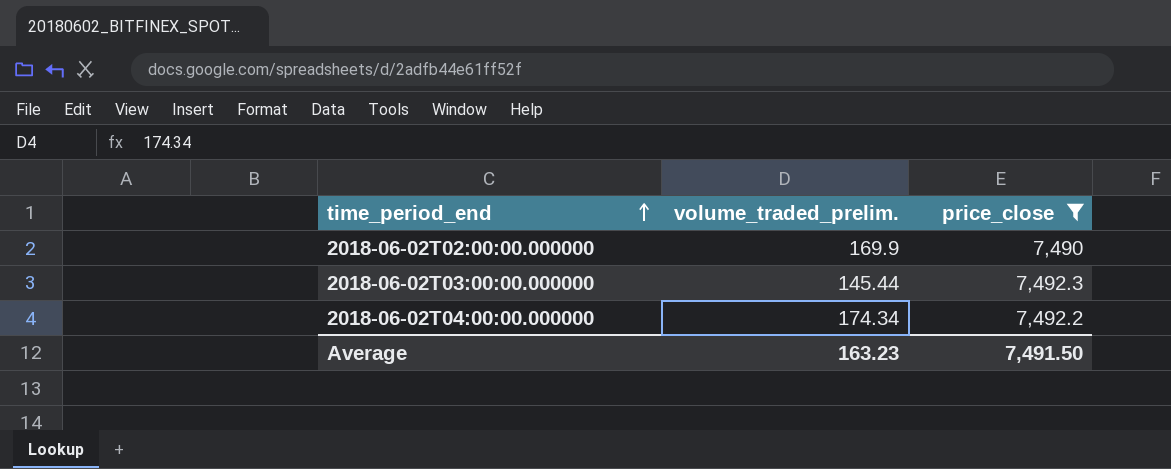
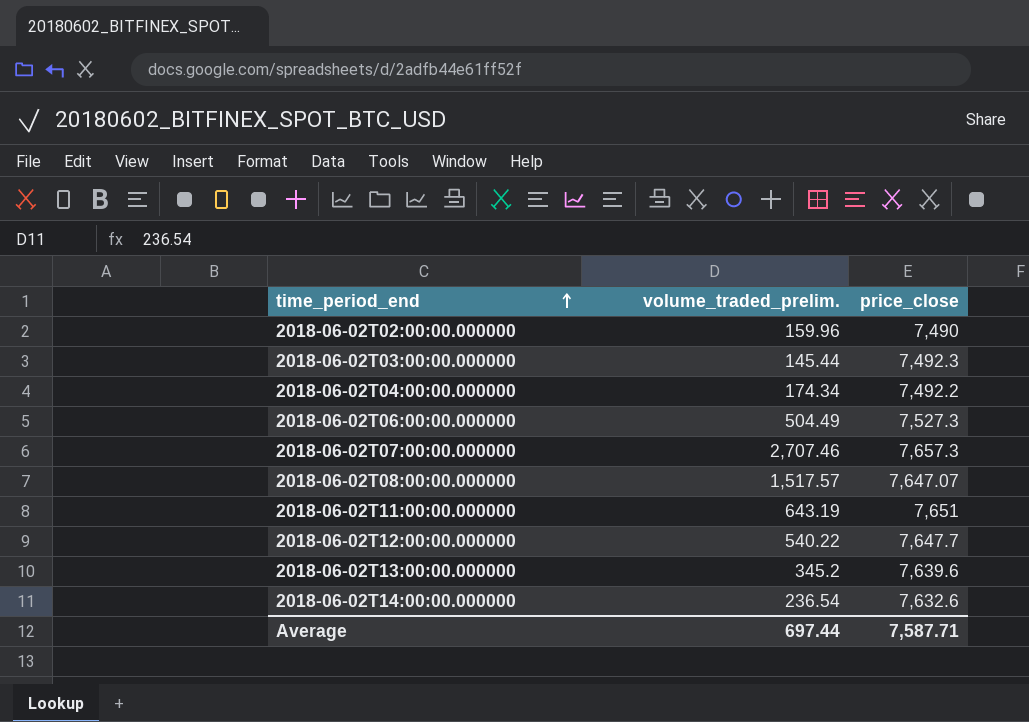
filter: price_close <= 7,492.3 -> none
2018-06-02T02:00:00.000000 | volume_traded_prelim.: 169.9 -> 159.96
Average | volume_traded_prelim.: 163.23 -> 697.44
Average | price_close: 7,491.50 -> 7,587.71

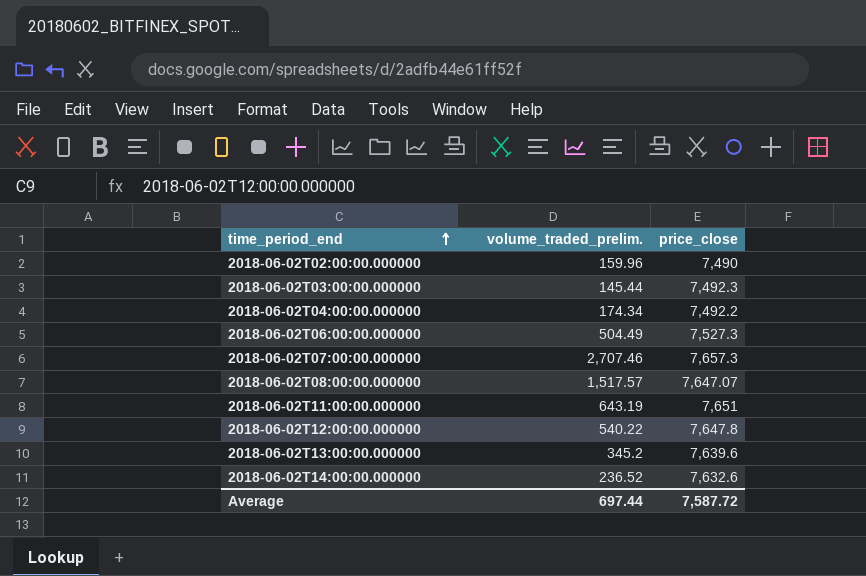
2018-06-02T12:00:00.000000 | price_close: 7,647.7 -> 7,647.8
2018-06-02T14:00:00.000000 | volume_traded_prelim.: 236.54 -> 236.52
Average | price_close: 7,587.71 -> 7,587.72

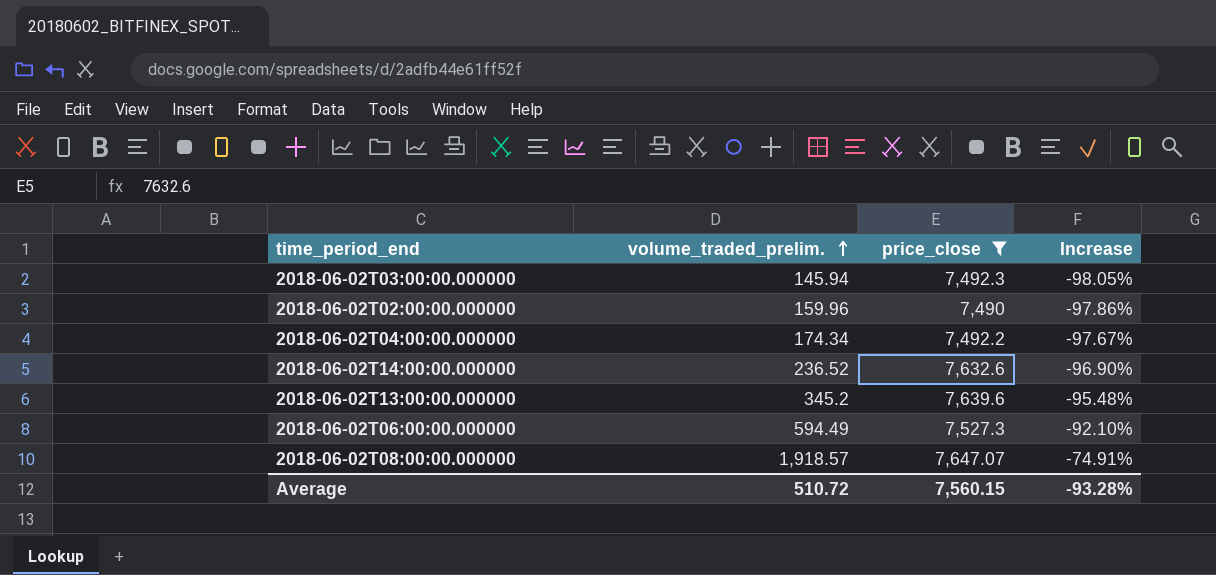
filter: none -> price_close <= 7,647.07
row order: time_period_end ascending -> volume_traded_prelim. ascending
column Increase | formula: none -> ([volume_traded_prelim.] - [price_close]) / [price_close]
2018-06-02T03:00:00.000000 | volume_traded_prelim.: 145.44 -> 145.94
2018-06-02T06:00:00.000000 | volume_traded_prelim.: 504.49 -> 594.49
2018-06-02T08:00:00.000000 | volume_traded_prelim.: 1,517.57 -> 1,918.57
Average | volume_traded_prelim.: 697.44 -> 510.72
Average | price_close: 7,587.72 -> 7,560.15

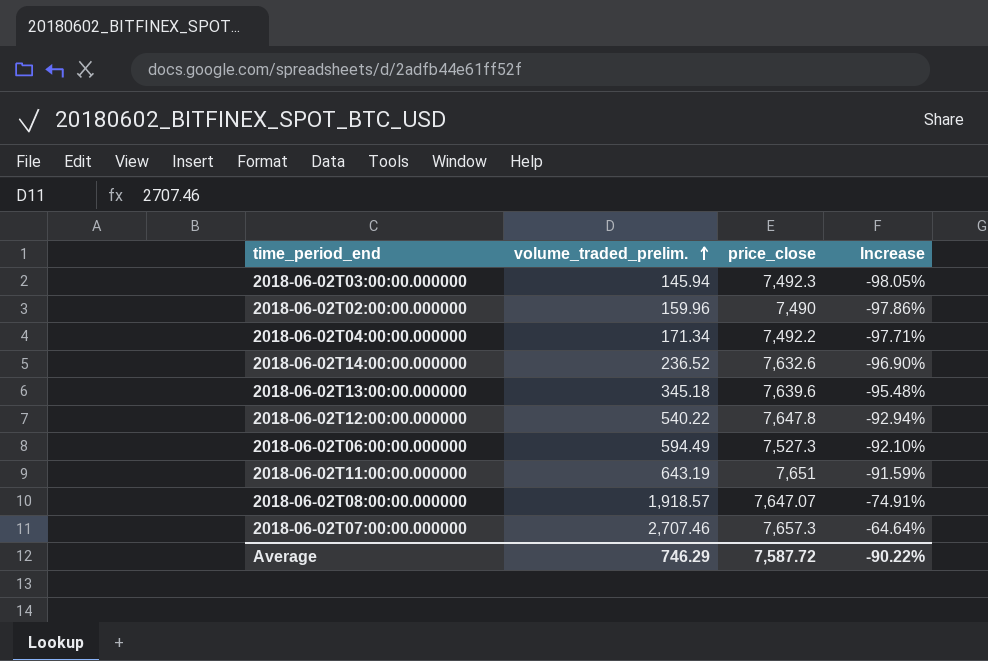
filter: price_close <= 7,647.07 -> none
2018-06-02T04:00:00.000000 | volume_traded_prelim.: 174.34 -> 171.34
2018-06-02T04:00:00.000000 | Increase: -97.67% -> -97.71%
2018-06-02T13:00:00.000000 | volume_traded_prelim.: 345.2 -> 345.18
Average | volume_traded_prelim.: 510.72 -> 746.29
Average | price_close: 7,560.15 -> 7,587.72
Average | Increase: -93.28% -> -90.22%

